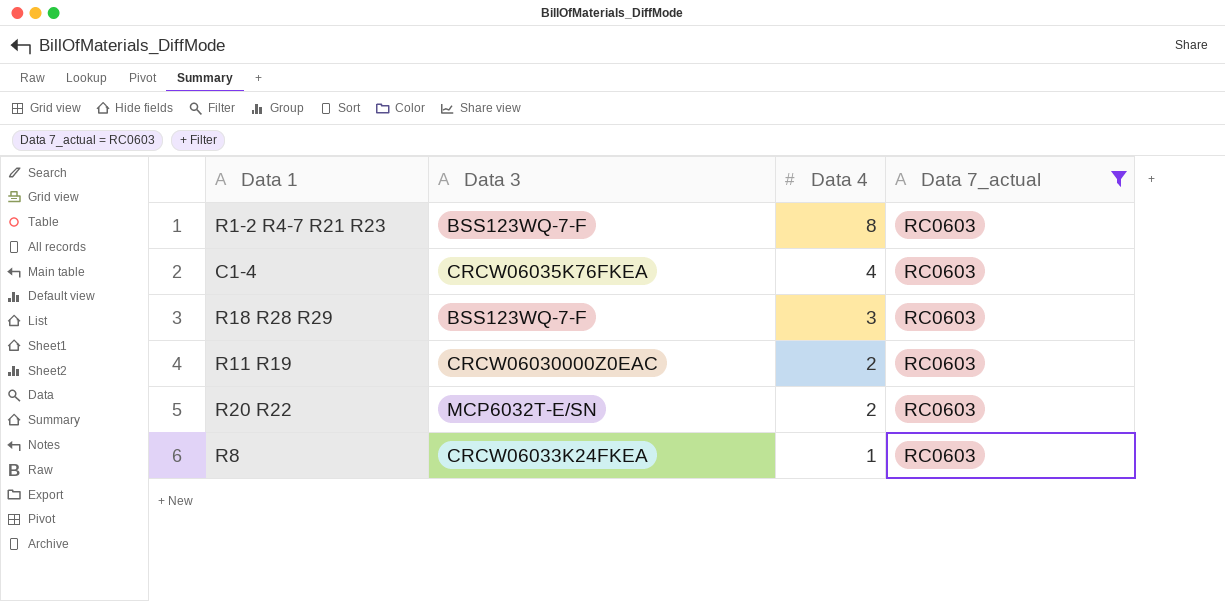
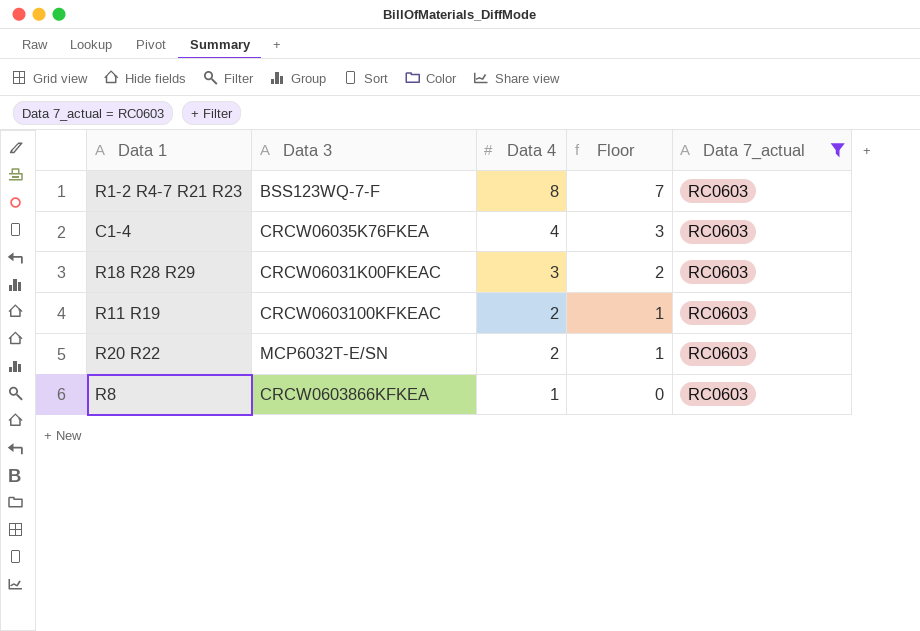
column Floor | formula: none -> [Data 4] - 1
R18 R28 R29 | Data 3: BSS123WQ-7-F -> CRCW06031K00FKEAC
R11 R19 | Data 3: CRCW06030000Z0EAC -> CRCW0603100KFKEAC
R8 | Data 3: CRCW06033K24FKEA -> CRCW0603866KFKEA

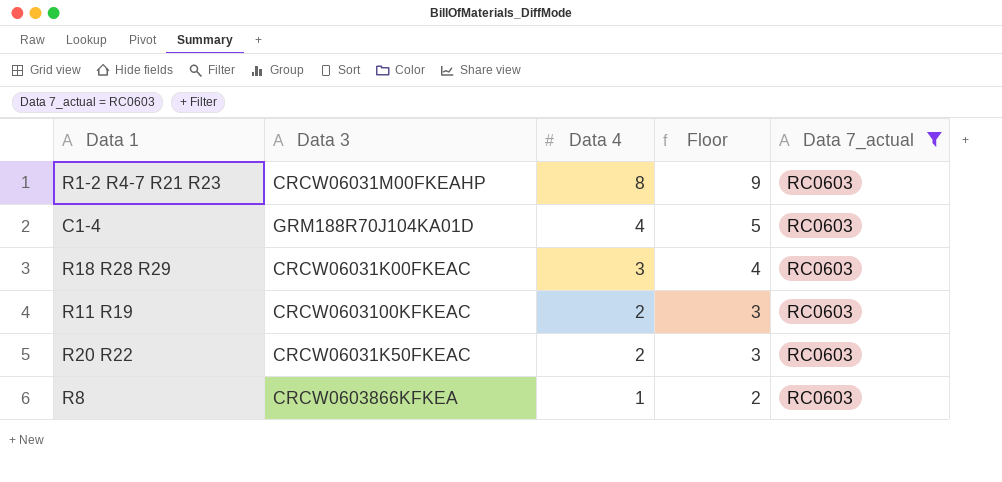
column Floor | formula: [Data 4] - 1 -> [Data 4] + 1
R1-2 R4-7 R21 R23 | Data 3: BSS123WQ-7-F -> CRCW06031M00FKEAHP
C1-4 | Data 3: CRCW06035K76FKEA -> GRM188R70J104KA01D
R20 R22 | Data 3: MCP6032T-E/SN -> CRCW06031K50FKEAC

